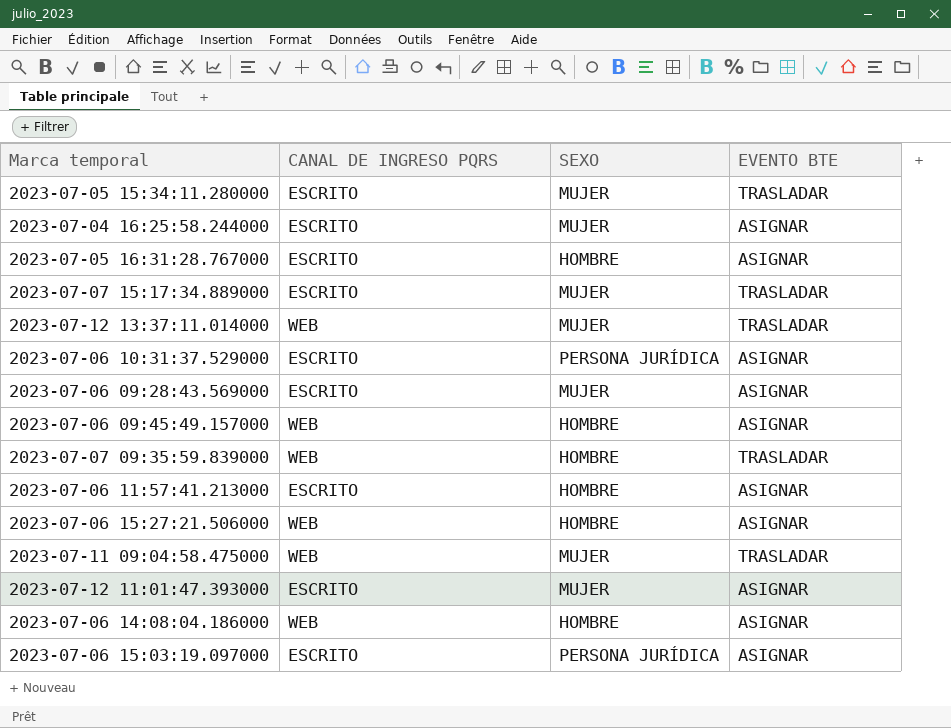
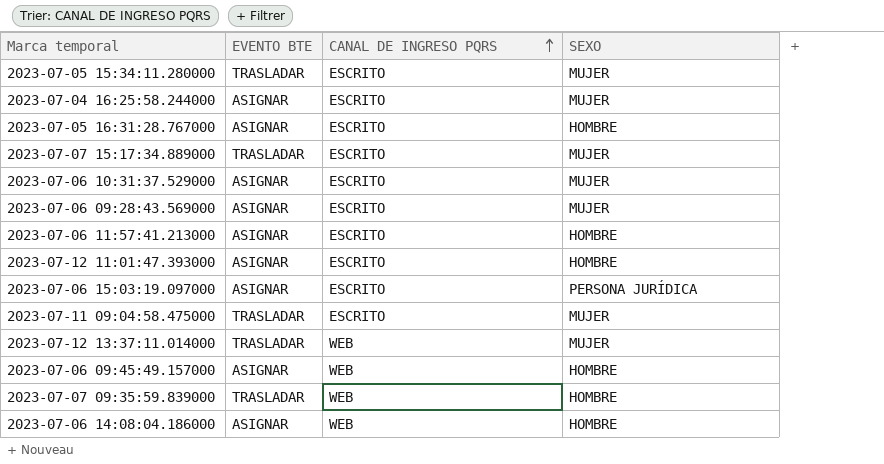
row order: none -> CANAL DE INGRESO PQRS ascending
column EVENTO BTE | position: 4 -> 2
row 2023-07-06 15:27:21.506000: WEB | HOMBRE | ASIGNAR -> none
2023-07-06 10:31:37.529000 | SEXO: PERSONA JURÍDICA -> MUJER
2023-07-12 11:01:47.393000 | SEXO: MUJER -> HOMBRE
2023-07-11 09:04:58.475000 | CANAL DE INGRESO PQRS: WEB -> ESCRITO

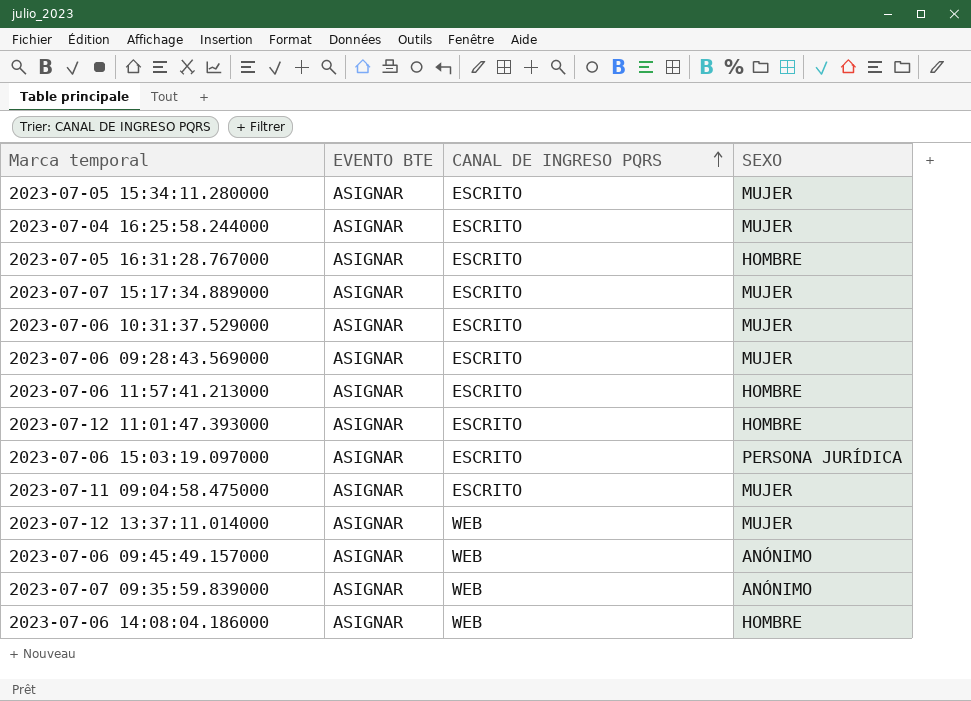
2023-07-05 15:34:11.280000 | EVENTO BTE: TRASLADAR -> ASIGNAR
2023-07-07 15:17:34.889000 | EVENTO BTE: TRASLADAR -> ASIGNAR
2023-07-11 09:04:58.475000 | EVENTO BTE: TRASLADAR -> ASIGNAR
2023-07-12 13:37:11.014000 | EVENTO BTE: TRASLADAR -> ASIGNAR
2023-07-06 09:45:49.157000 | SEXO: HOMBRE -> ANÓNIMO
2023-07-07 09:35:59.839000 | EVENTO BTE: TRASLADAR -> ASIGNAR
2023-07-07 09:35:59.839000 | SEXO: HOMBRE -> ANÓNIMO

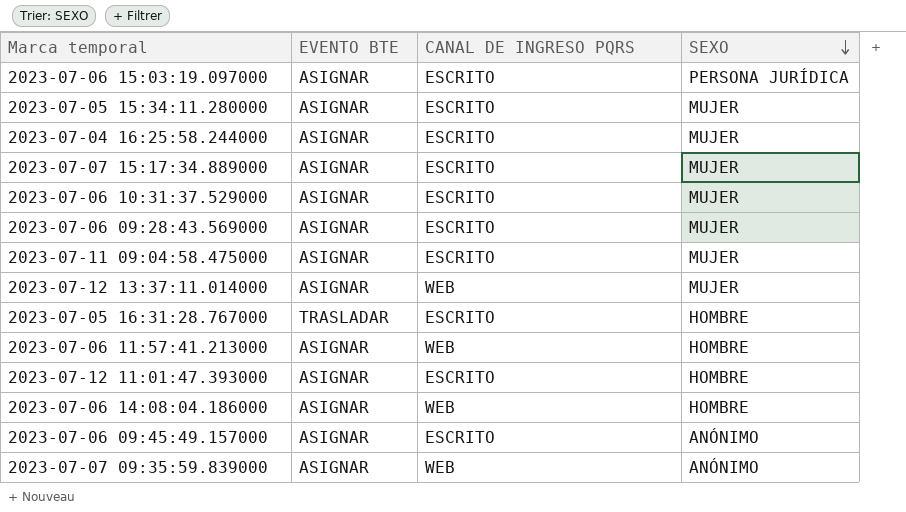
row order: CANAL DE INGRESO PQRS ascending -> SEXO descending
2023-07-05 16:31:28.767000 | EVENTO BTE: ASIGNAR -> TRASLADAR
2023-07-06 11:57:41.213000 | CANAL DE INGRESO PQRS: ESCRITO -> WEB
2023-07-06 09:45:49.157000 | CANAL DE INGRESO PQRS: WEB -> ESCRITO

